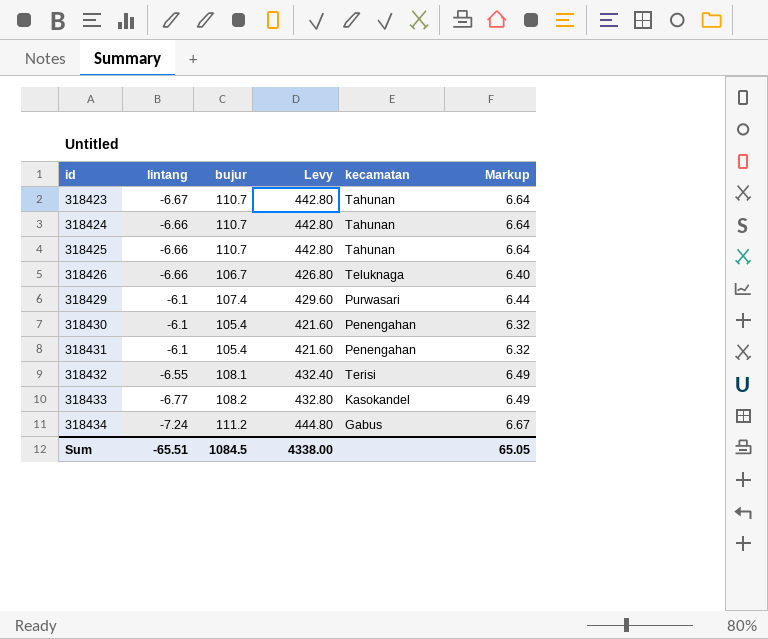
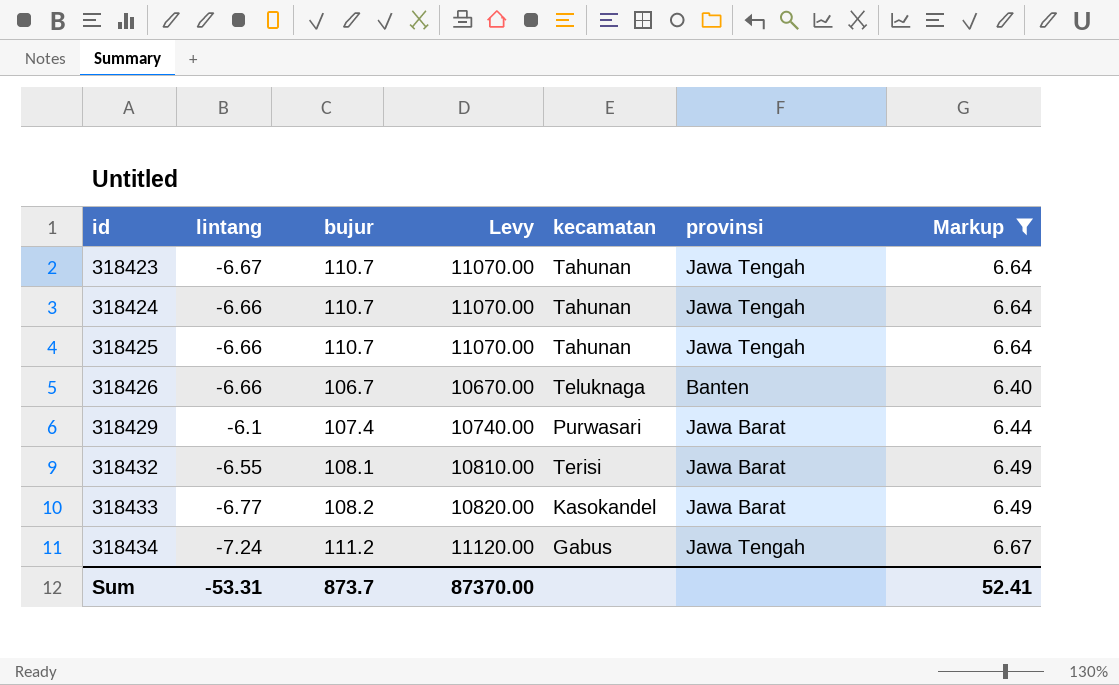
filter: none -> Markup != 6.32
column Levy | formula: [bujur] * 4 -> [bujur] * 100
column provinsi | position: none -> 6
Sum | lintang: -65.51 -> -53.31
Sum | bujur: 1084.5 -> 873.7
Sum | Levy: 4338.00 -> 87370.00
Sum | Markup: 65.05 -> 52.41

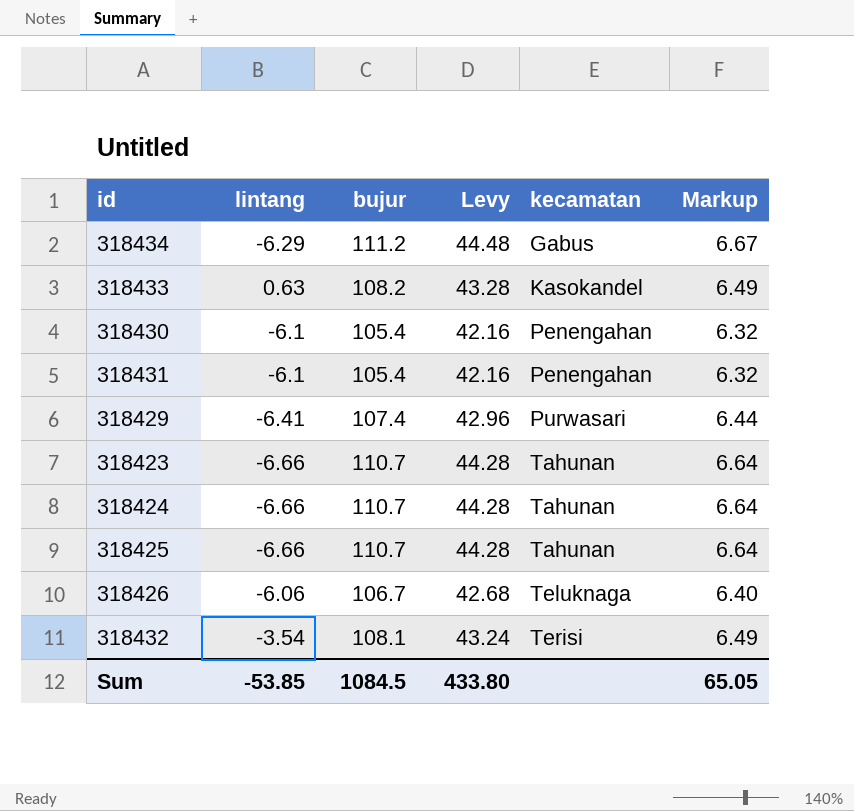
filter: Markup != 6.32 -> none
row order: id ascending -> kecamatan ascending
column provinsi | position: 6 -> none
column Levy | formula: [bujur] * 100 -> [bujur] * 0.4
318434 | lintang: -7.24 -> -6.29
318433 | lintang: -6.77 -> 0.63
318429 | lintang: -6.1 -> -6.41
318423 | lintang: -6.67 -> -6.66
318426 | lintang: -6.66 -> -6.06
318432 | lintang: -6.55 -> -3.54
Sum | lintang: -53.31 -> -53.85
Sum | bujur: 873.7 -> 1084.5
Sum | Levy: 87370.00 -> 433.80
Sum | Markup: 52.41 -> 65.05

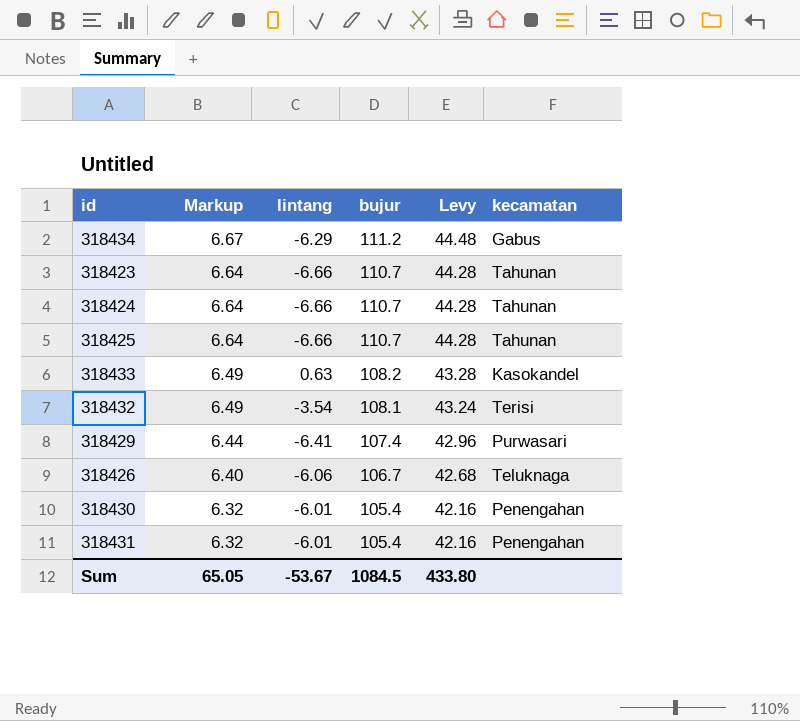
row order: kecamatan ascending -> Markup descending
column Markup | position: 6 -> 2
318430 | lintang: -6.1 -> -6.01
318431 | lintang: -6.1 -> -6.01
Sum | lintang: -53.85 -> -53.67

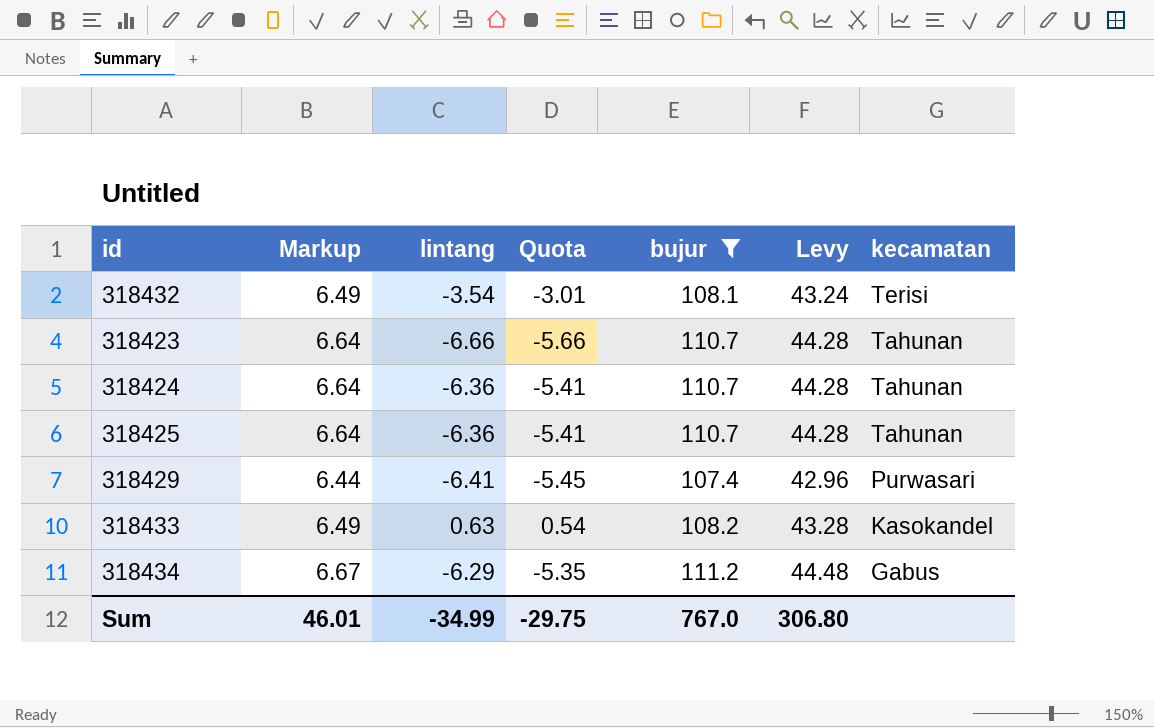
filter: none -> bujur >= 107.4
row order: Markup descending -> kecamatan descending
column Quota | formula: none -> [lintang] * 0.85
318424 | lintang: -6.66 -> -6.36
318425 | lintang: -6.66 -> -6.36
Sum | Markup: 65.05 -> 46.01
Sum | lintang: -53.67 -> -34.99
Sum | bujur: 1084.5 -> 767.0
Sum | Levy: 433.80 -> 306.80

